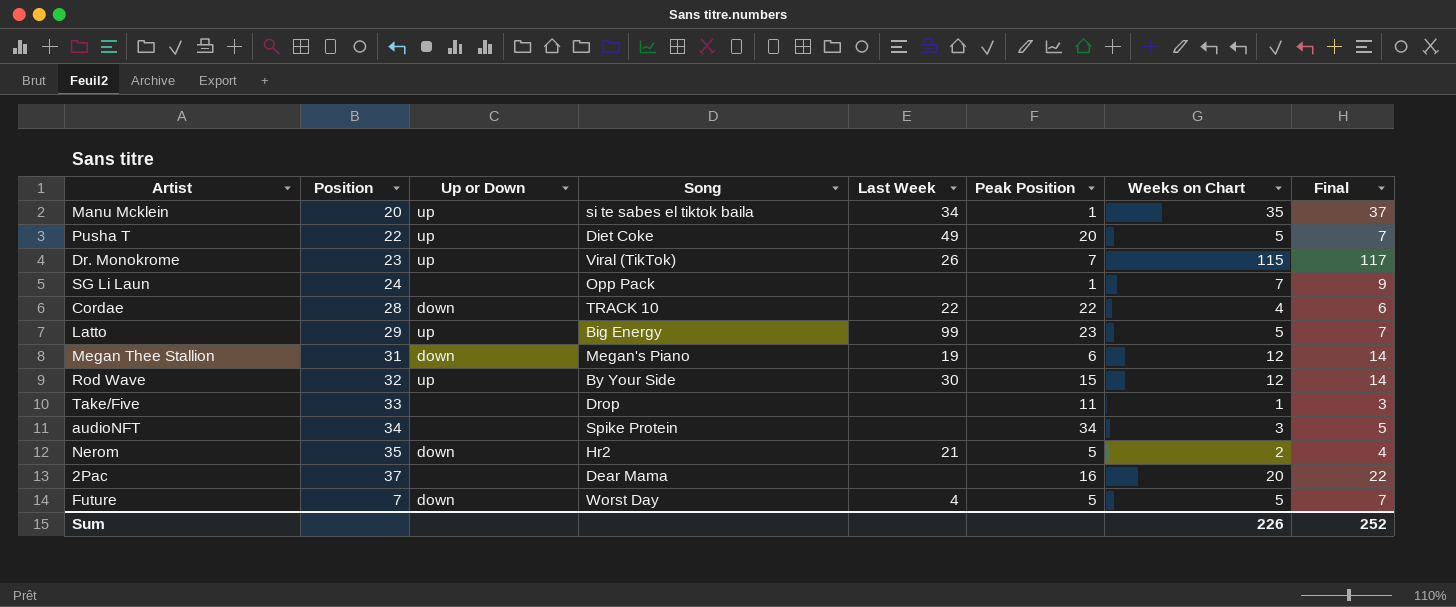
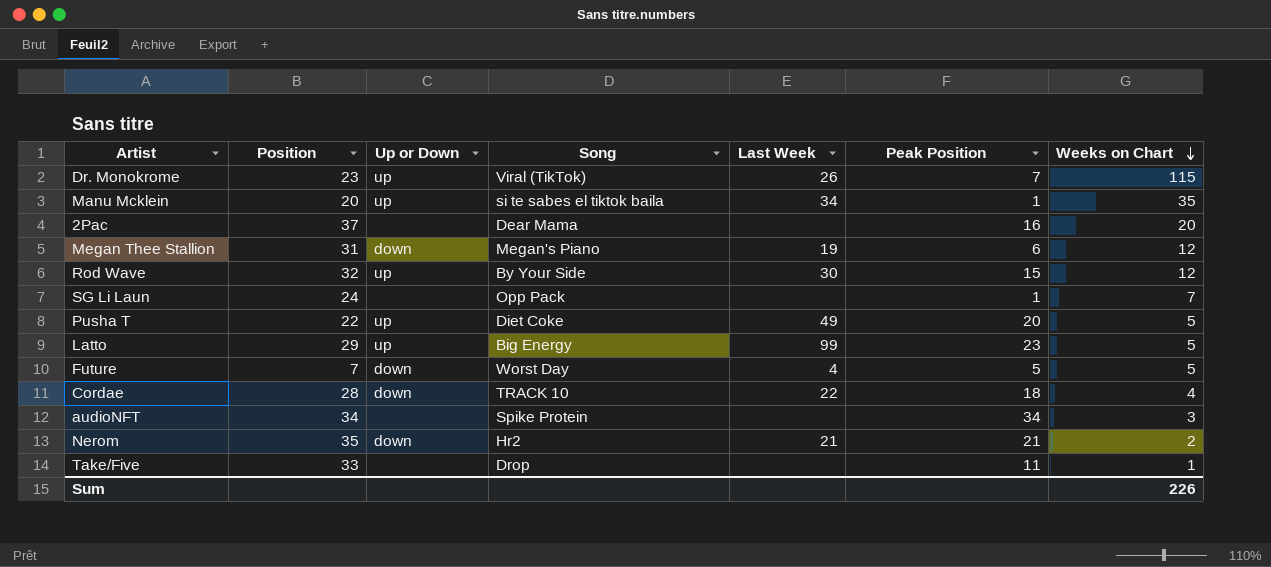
row order: none -> Weeks on Chart descending
column Final | formula: [Weeks on Chart] + 2 -> none
Cordae | Peak Position: 22 -> 18
Nerom | Peak Position: 5 -> 21

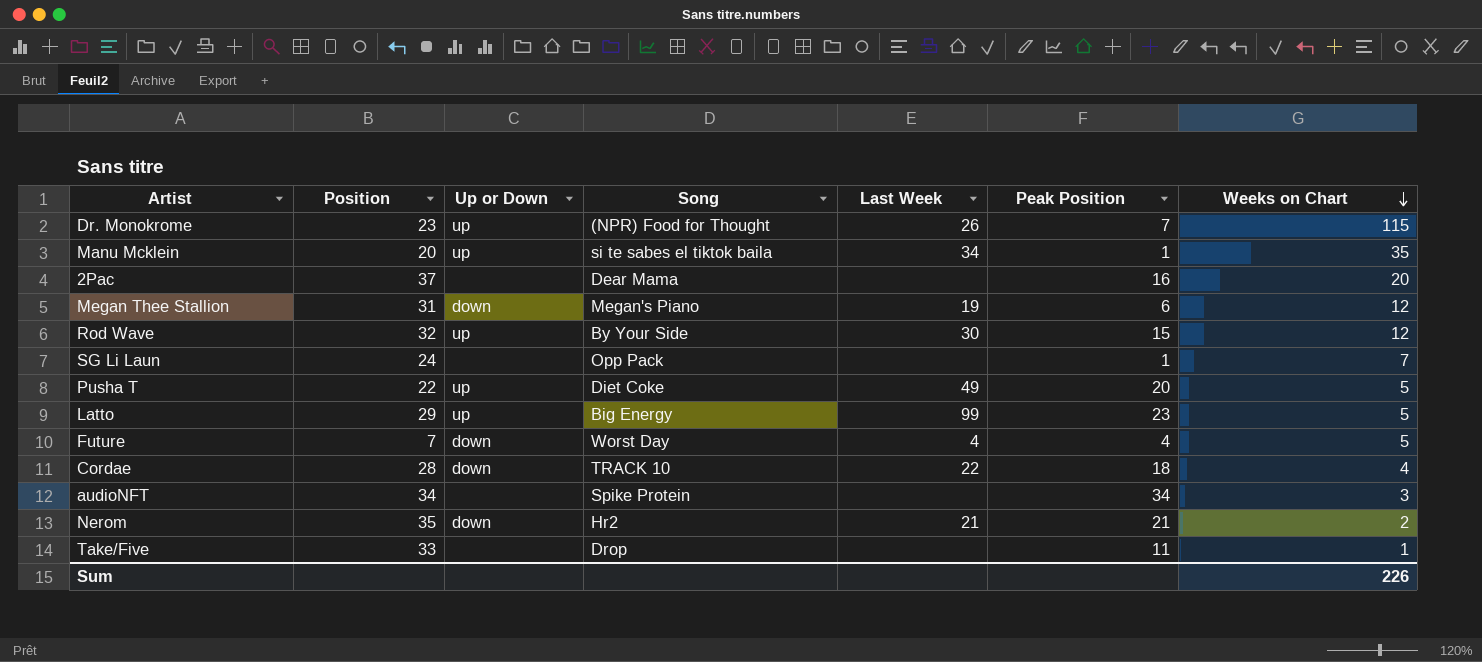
Dr. Monokrome | Song: Viral (TikTok) -> (NPR) Food for Thought
Future | Peak Position: 5 -> 4

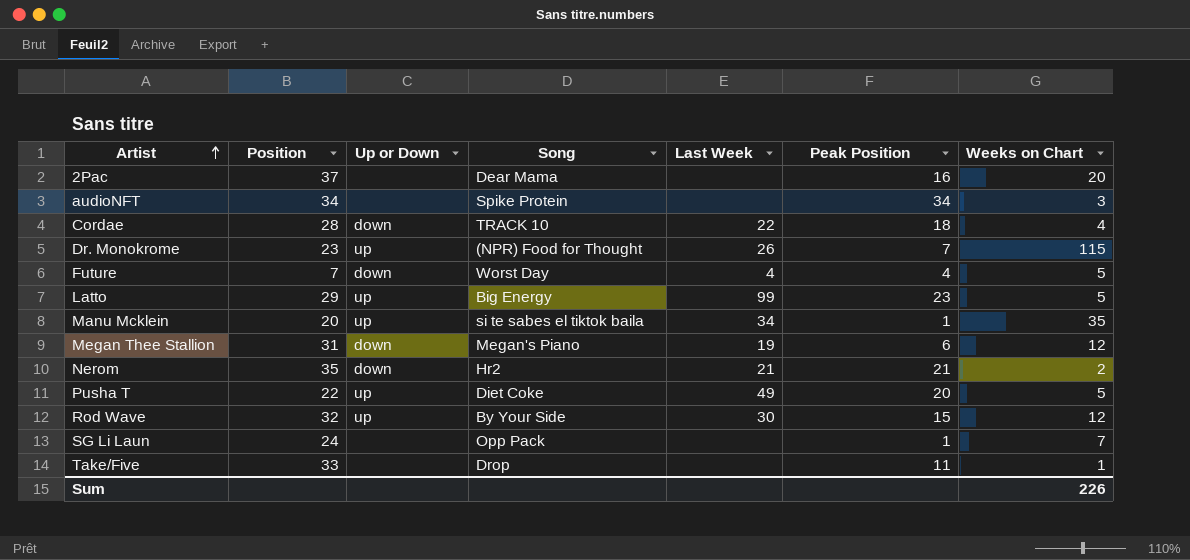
row order: Weeks on Chart descending -> Artist ascending

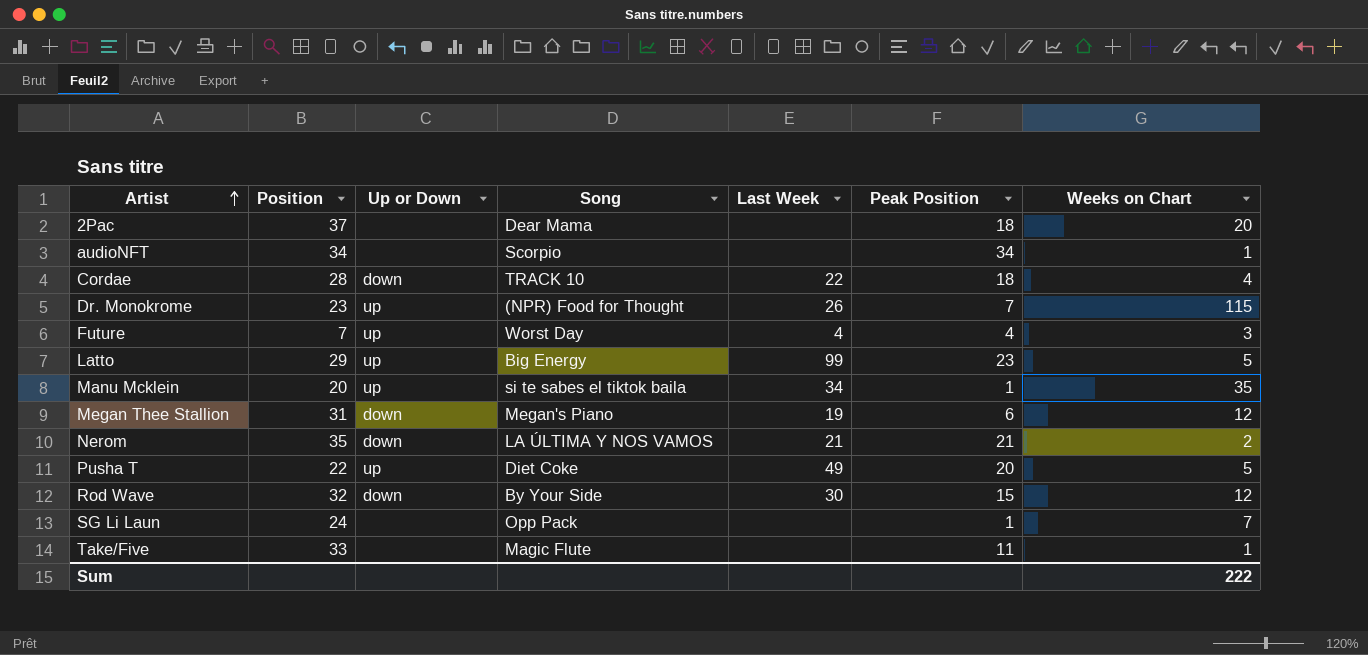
2Pac | Peak Position: 16 -> 18
audioNFT | Song: Spike Protein -> Scorpio
audioNFT | Weeks on Chart: 3 -> 1
Future | Up or Down: down -> up
Future | Weeks on Chart: 5 -> 3
Nerom | Song: Hr2 -> LA ÚLTIMA Y NOS VAMOS
Rod Wave | Up or Down: up -> down
Take/Five | Song: Drop -> Magic Flute
Sum | Weeks on Chart: 226 -> 222

